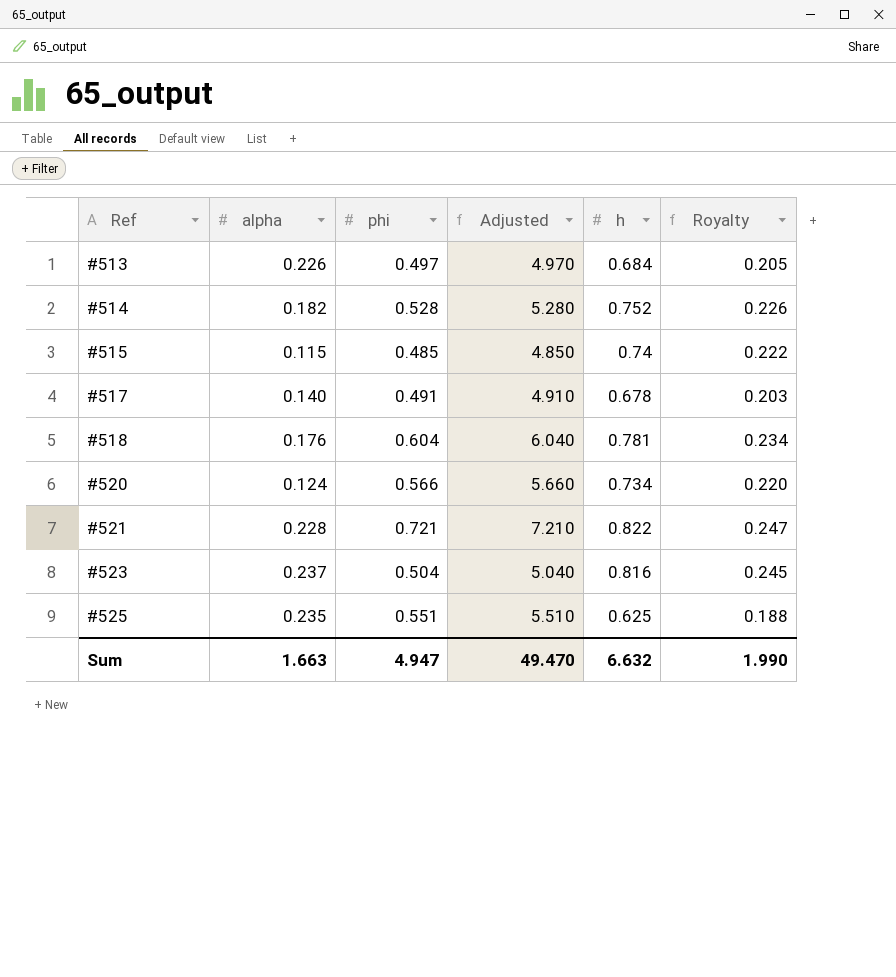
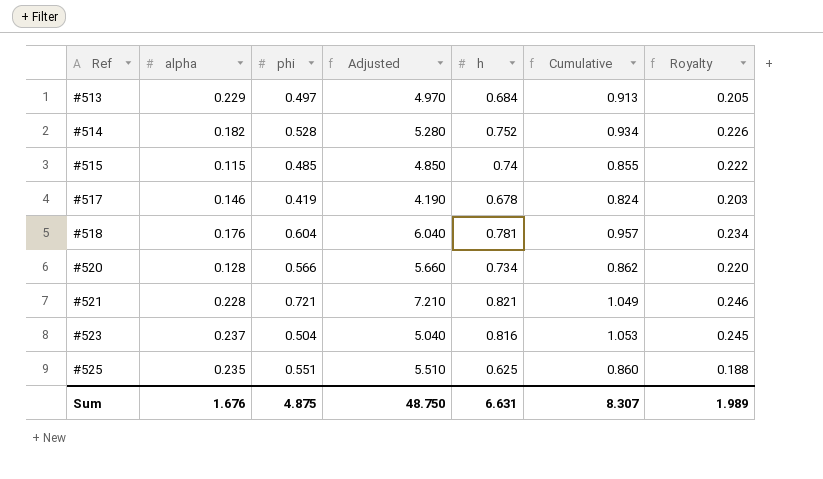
column Cumulative | formula: none -> [alpha] + [h]
#513 | alpha: 0.226 -> 0.229
#517 | alpha: 0.140 -> 0.146
#517 | phi: 0.491 -> 0.419
#517 | Adjusted: 4.910 -> 4.190
#520 | alpha: 0.124 -> 0.128
#521 | h: 0.822 -> 0.821
#521 | Royalty: 0.247 -> 0.246
Sum | alpha: 1.663 -> 1.676
Sum | phi: 4.947 -> 4.875
Sum | Adjusted: 49.470 -> 48.750
Sum | h: 6.632 -> 6.631
Sum | Royalty: 1.990 -> 1.989

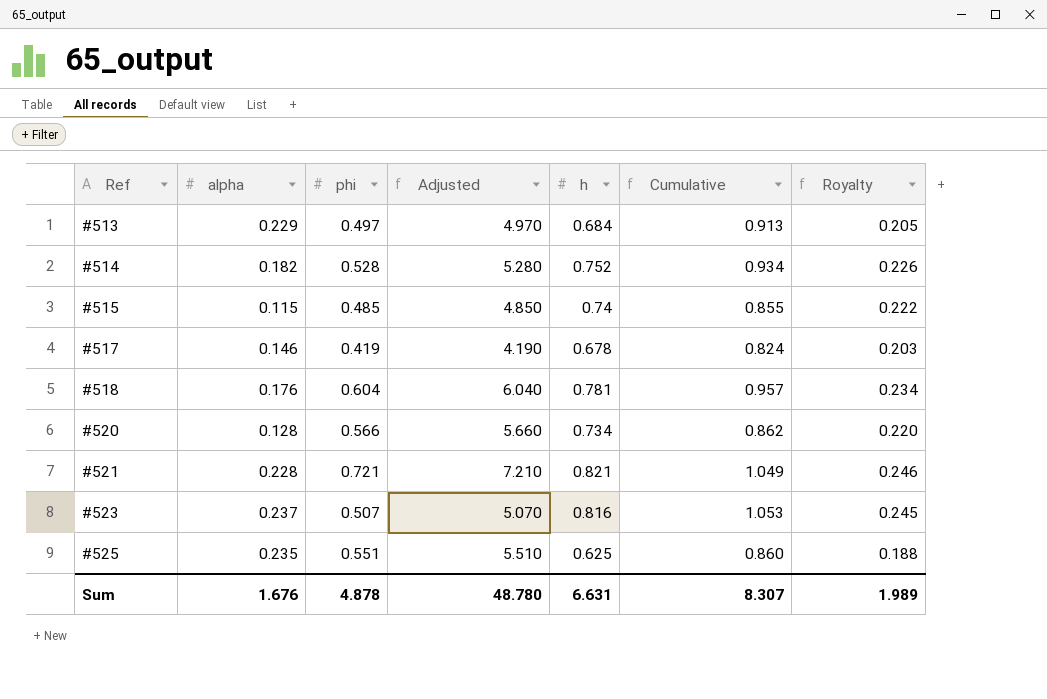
#523 | phi: 0.504 -> 0.507
#523 | Adjusted: 5.040 -> 5.070
Sum | phi: 4.875 -> 4.878
Sum | Adjusted: 48.750 -> 48.780

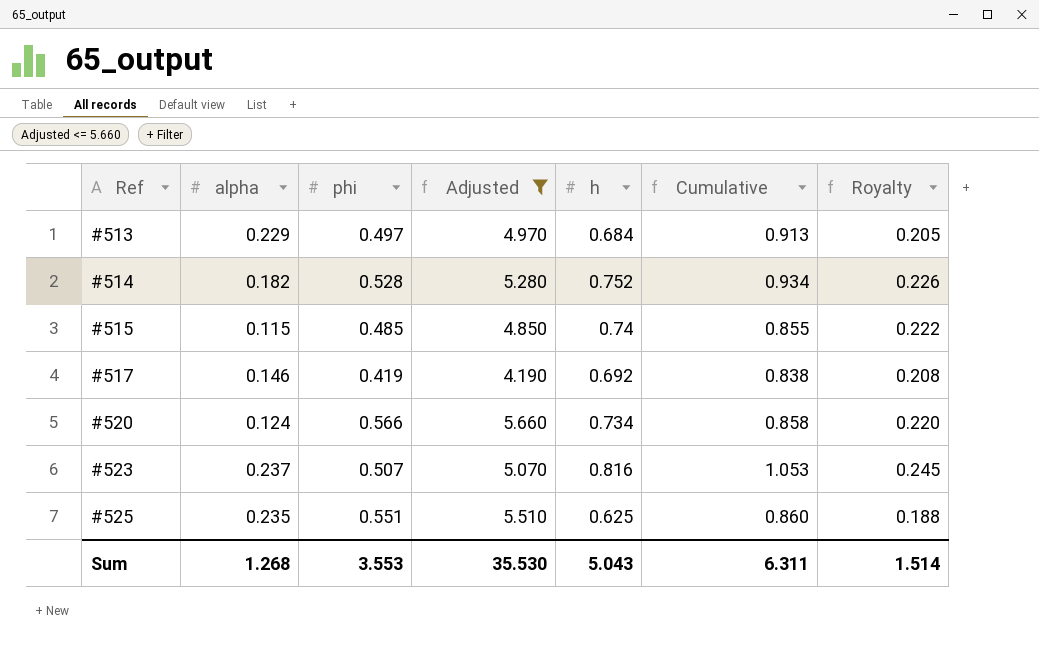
filter: none -> Adjusted <= 5.660
#517 | h: 0.678 -> 0.692
#517 | Cumulative: 0.824 -> 0.838
#517 | Royalty: 0.203 -> 0.208
#520 | alpha: 0.128 -> 0.124
#520 | Cumulative: 0.862 -> 0.858
Sum | alpha: 1.676 -> 1.268
Sum | phi: 4.878 -> 3.553
Sum | Adjusted: 48.780 -> 35.530
Sum | h: 6.631 -> 5.043
Sum | Cumulative: 8.307 -> 6.311
Sum | Royalty: 1.989 -> 1.514

